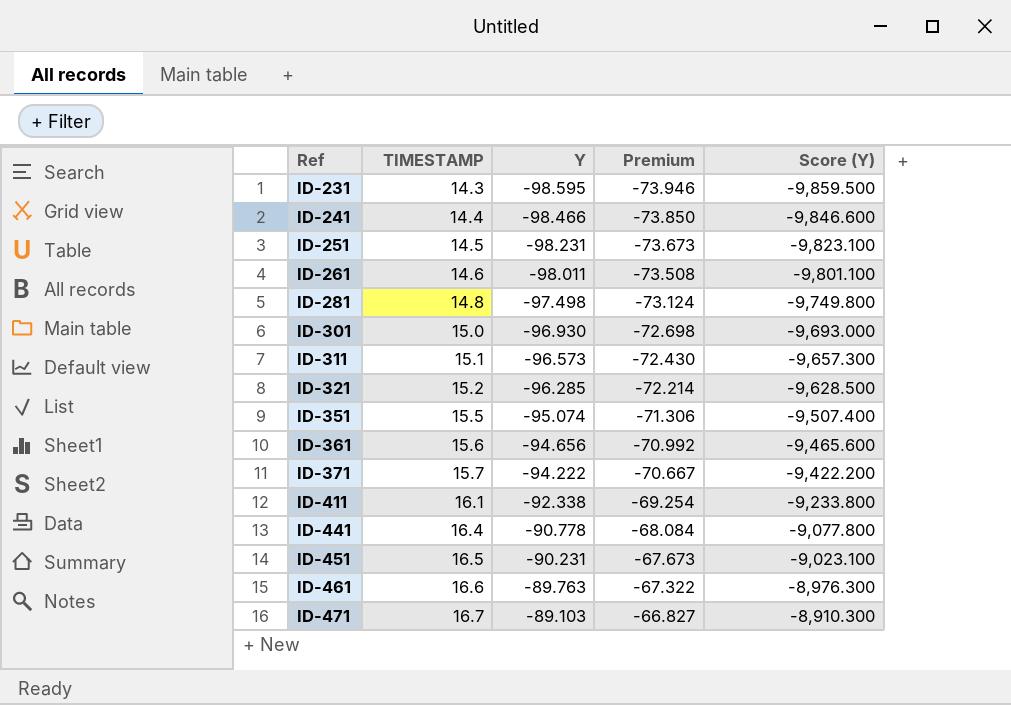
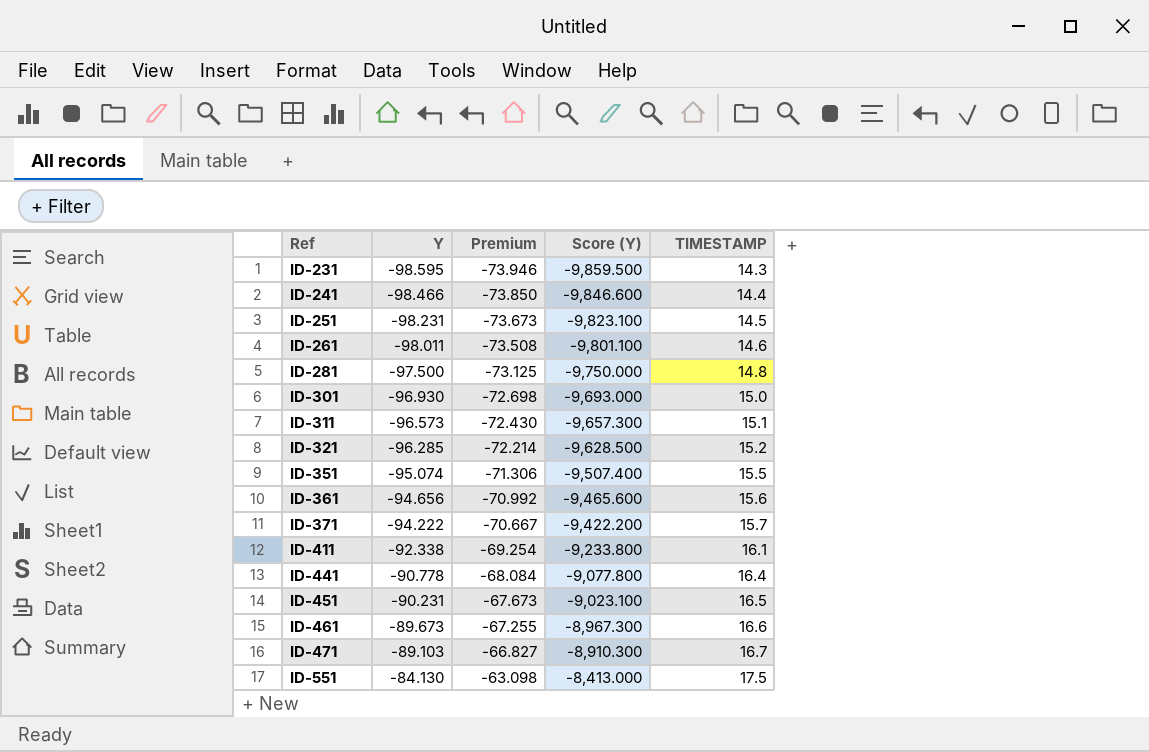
column TIMESTAMP | position: 2 -> 5
ID-281 | Y: -97.498 -> -97.500
ID-281 | Premium: -73.124 -> -73.125
ID-281 | Score (Y): -9,749.800 -> -9,750.000
ID-461 | Y: -89.763 -> -89.673
ID-461 | Premium: -67.322 -> -67.255
ID-461 | Score (Y): -8,976.300 -> -8,967.300
row ID-551: none -> -84.130 | -63.098 | -8,413.000 | 17.5

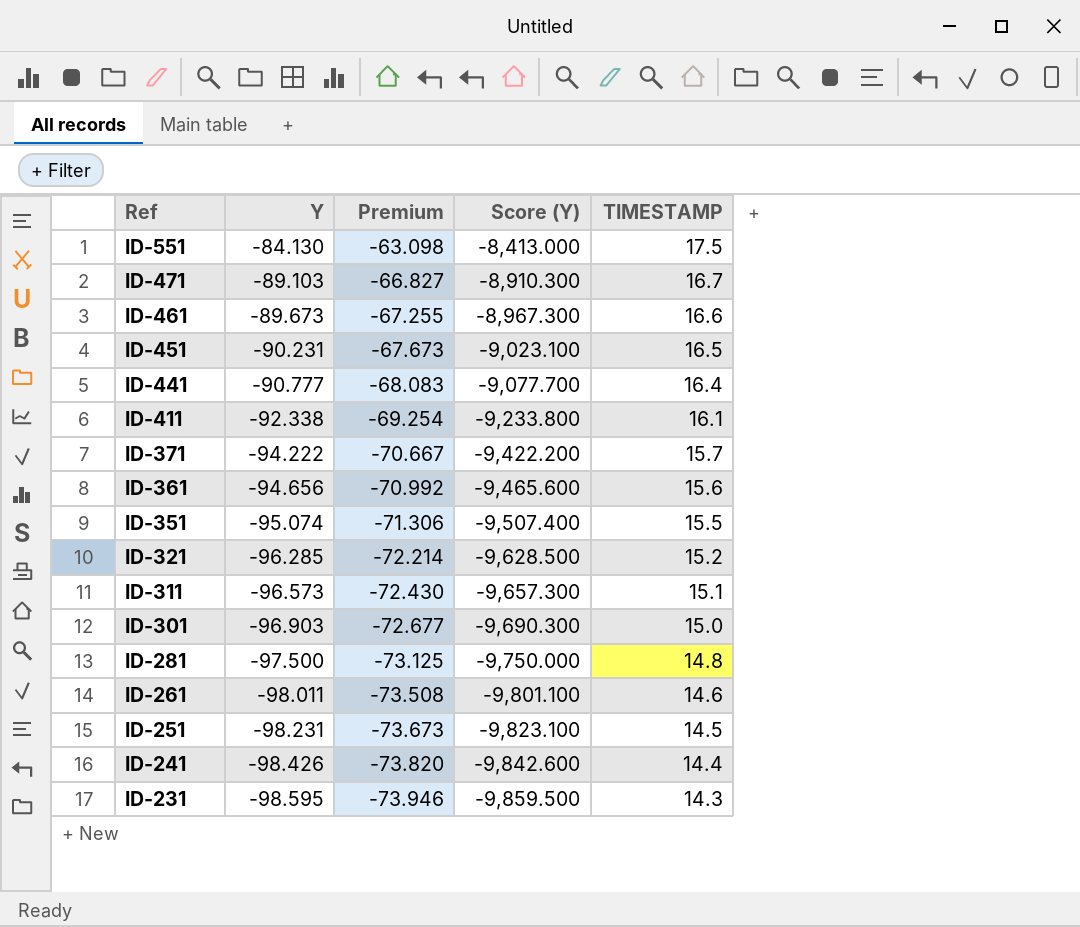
row order: Ref ascending -> Ref descending
ID-441 | Y: -90.778 -> -90.777
ID-441 | Premium: -68.084 -> -68.083
ID-441 | Score (Y): -9,077.800 -> -9,077.700
ID-301 | Y: -96.930 -> -96.903
ID-301 | Premium: -72.698 -> -72.677
ID-301 | Score (Y): -9,693.000 -> -9,690.300
ID-241 | Y: -98.466 -> -98.426
ID-241 | Premium: -73.850 -> -73.820
ID-241 | Score (Y): -9,846.600 -> -9,842.600

